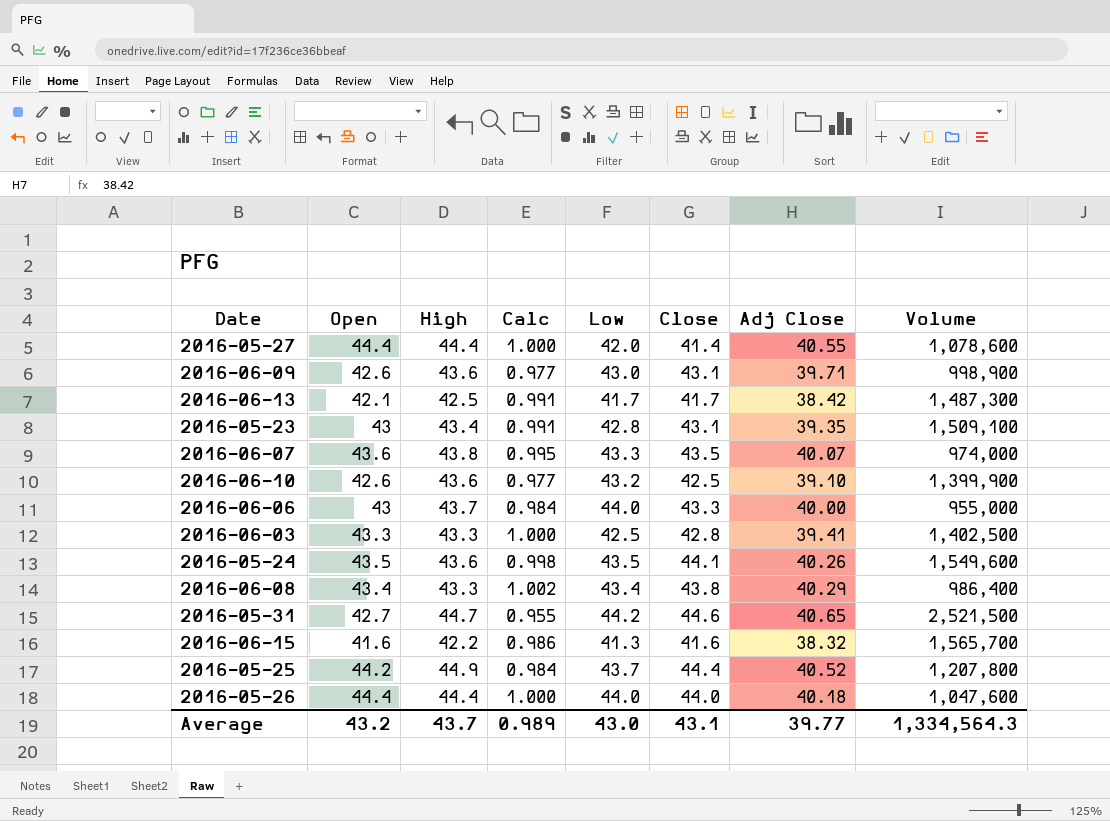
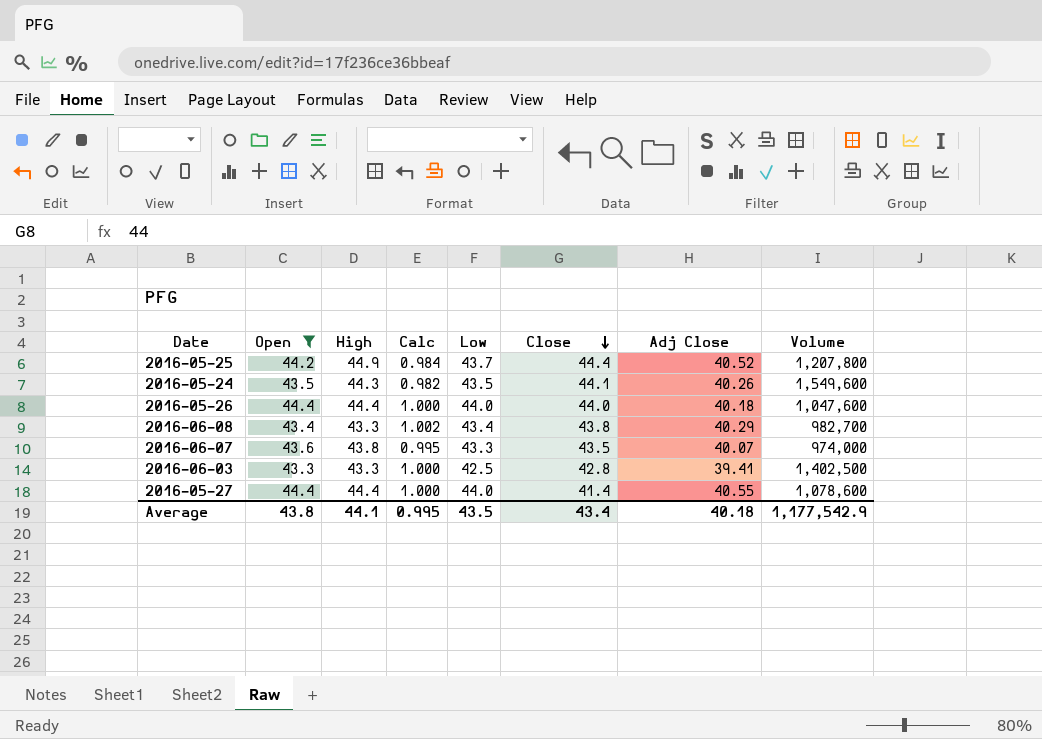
filter: none -> Open >= 43.3
row order: none -> Close descending
2016-05-24 | High: 43.6 -> 44.3
2016-05-24 | Calc: 0.998 -> 0.982
2016-06-08 | Volume: 986,400 -> 982,700
2016-05-27 | Low: 42.0 -> 44.0
Average | Open: 43.2 -> 43.8
Average | High: 43.7 -> 44.1
Average | Calc: 0.989 -> 0.995
Average | Low: 43.0 -> 43.5
Average | Close: 43.1 -> 43.4
Average | Adj Close: 39.77 -> 40.18
Average | Volume: 1,334,564.3 -> 1,177,542.9

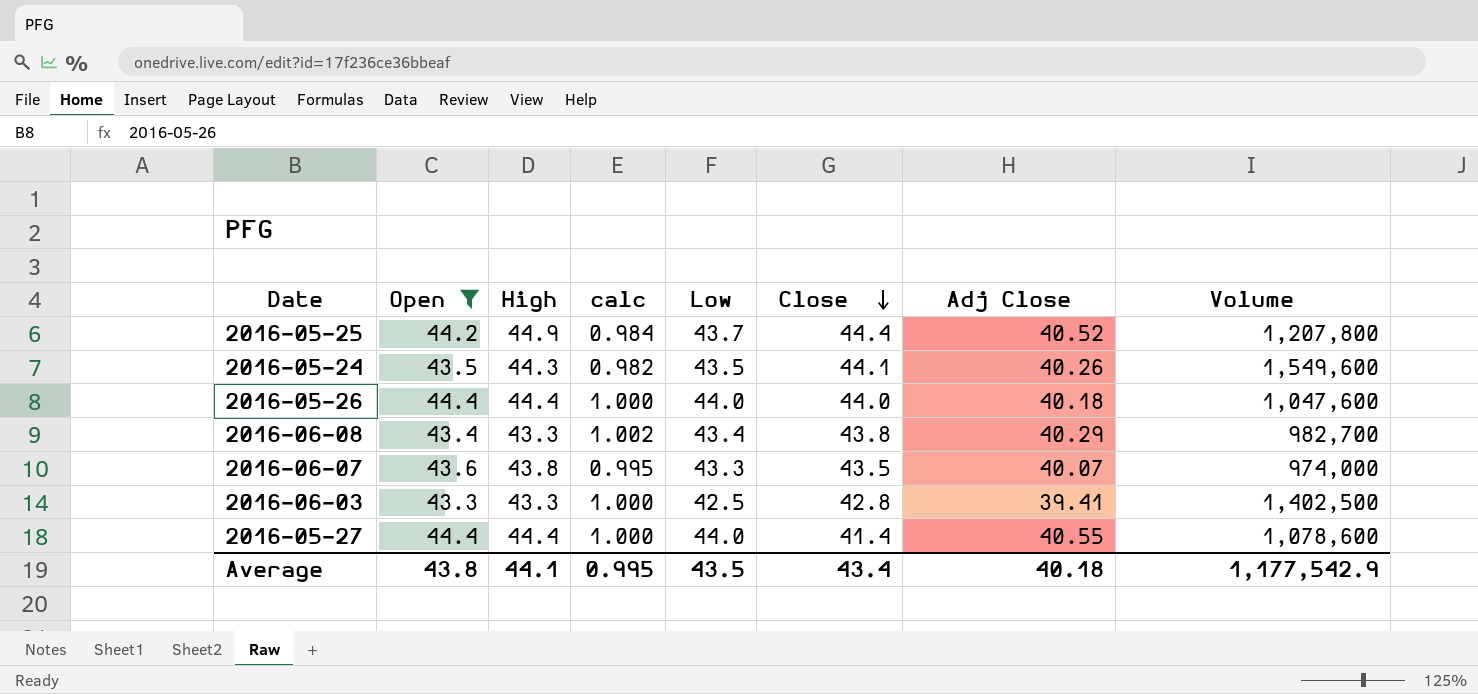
column name: Calc -> calc

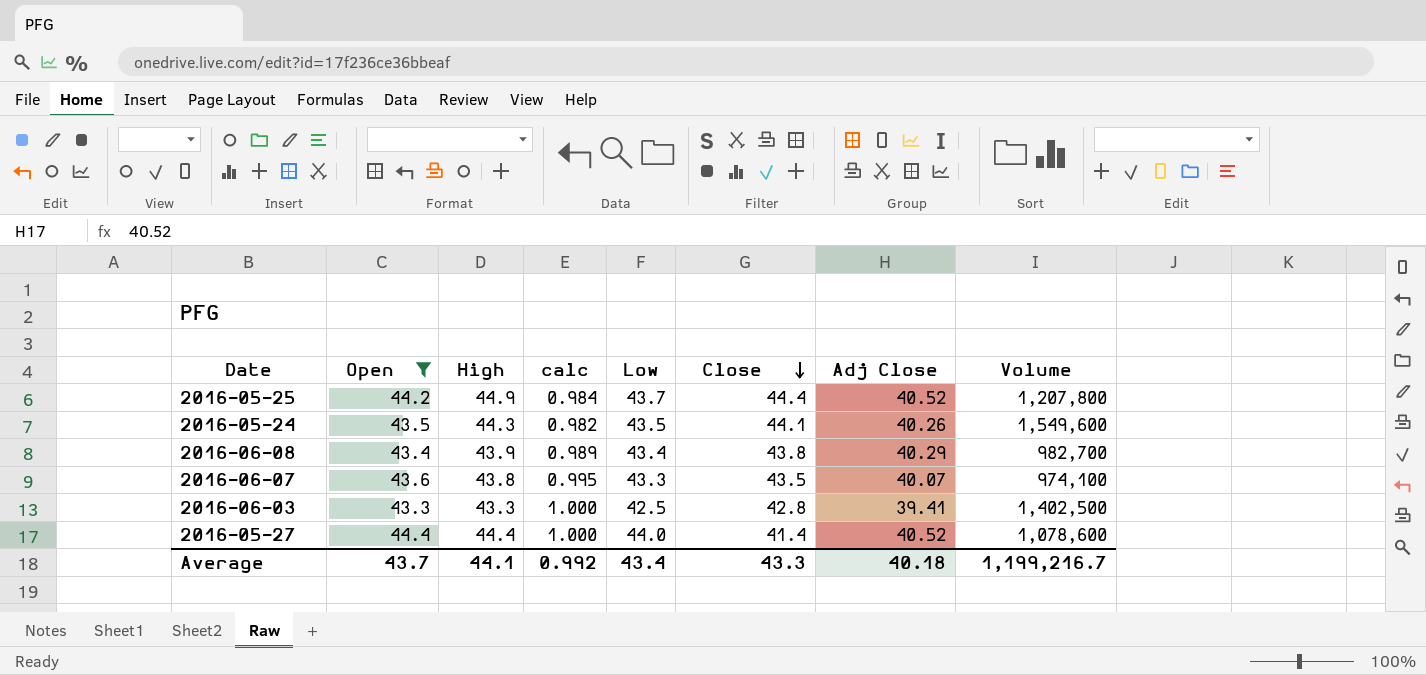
row 2016-05-26: 44.4 | 44.4 | 1.000 | 44.0 | 44.0 | 40.18 | 1,047,600 -> none
2016-06-08 | High: 43.3 -> 43.9
2016-06-08 | calc: 1.002 -> 0.989
2016-06-07 | Volume: 974,000 -> 974,100
2016-05-27 | Adj Close: 40.55 -> 40.52
Average | Open: 43.8 -> 43.7
Average | calc: 0.995 -> 0.992
Average | Low: 43.5 -> 43.4
Average | Close: 43.4 -> 43.3
Average | Volume: 1,177,542.9 -> 1,199,216.7

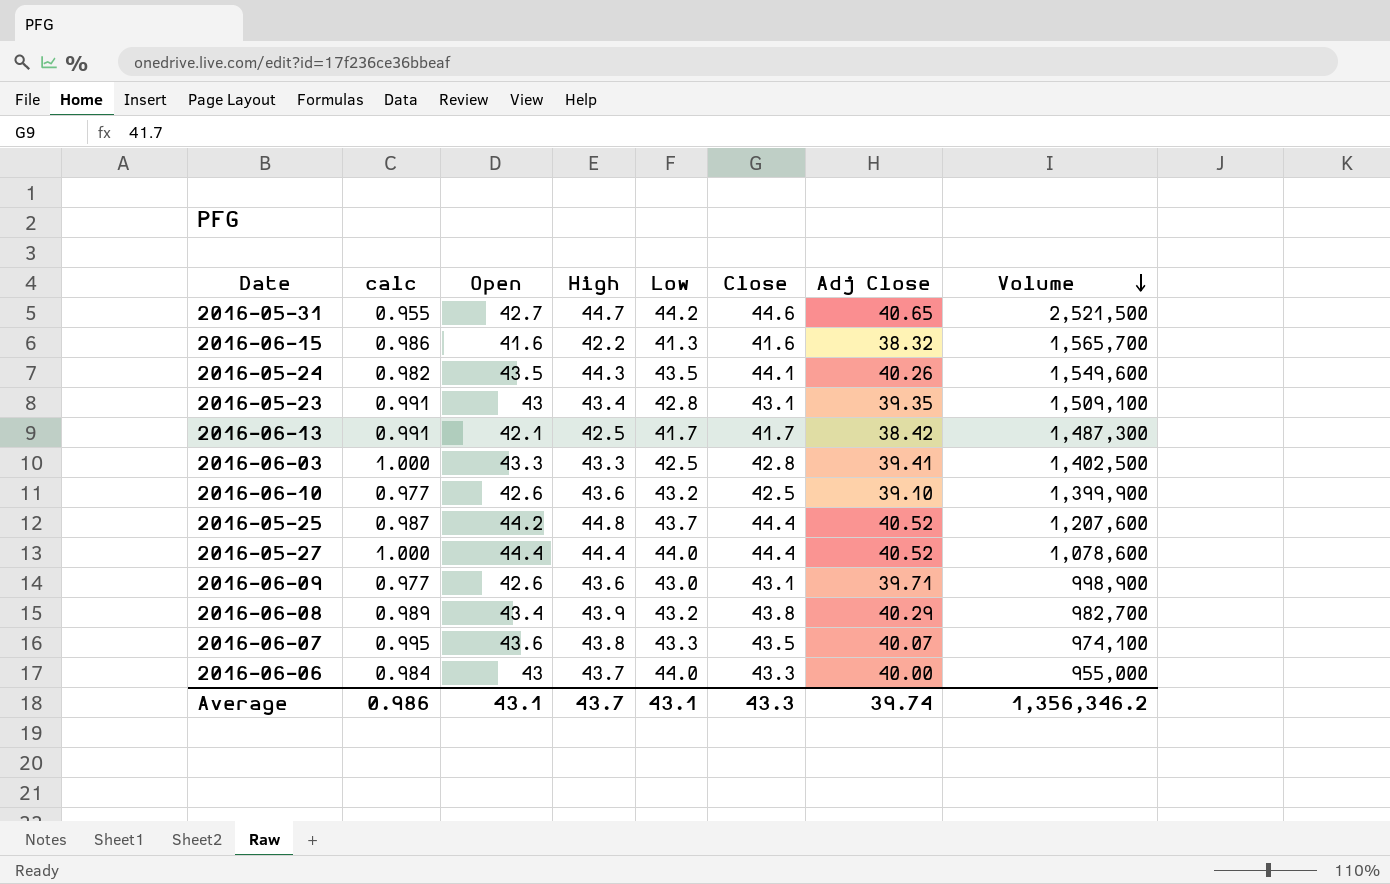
filter: Open >= 43.3 -> none
row order: Close descending -> Volume descending
column calc | position: 4 -> 2
2016-05-25 | calc: 0.984 -> 0.987
2016-05-25 | High: 44.9 -> 44.8
2016-05-25 | Volume: 1,207,800 -> 1,207,600
2016-05-27 | Close: 41.4 -> 44.4
2016-06-08 | Low: 43.4 -> 43.2
Average | calc: 0.992 -> 0.986
Average | Open: 43.7 -> 43.1
Average | High: 44.1 -> 43.7
Average | Low: 43.4 -> 43.1
Average | Adj Close: 40.18 -> 39.74
Average | Volume: 1,199,216.7 -> 1,356,346.2

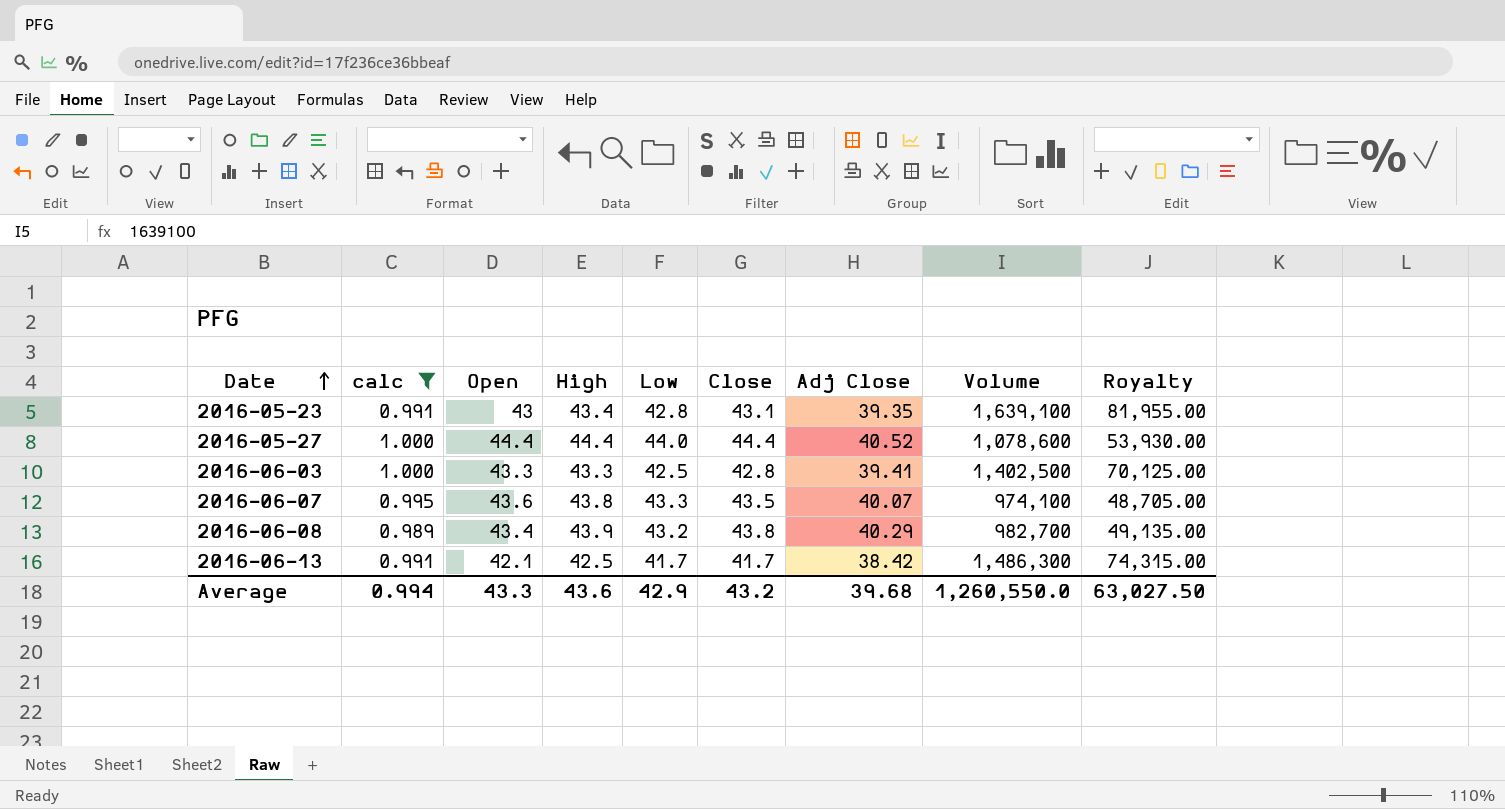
filter: none -> calc >= 0.989
row order: Volume descending -> Date ascending
column Royalty | formula: none -> [Volume] * 0.05
2016-05-23 | Volume: 1,509,100 -> 1,639,100
2016-06-13 | Volume: 1,487,300 -> 1,486,300
Average | calc: 0.986 -> 0.994
Average | Open: 43.1 -> 43.3
Average | High: 43.7 -> 43.6
Average | Low: 43.1 -> 42.9
Average | Close: 43.3 -> 43.2
Average | Adj Close: 39.74 -> 39.68
Average | Volume: 1,356,346.2 -> 1,260,550.0

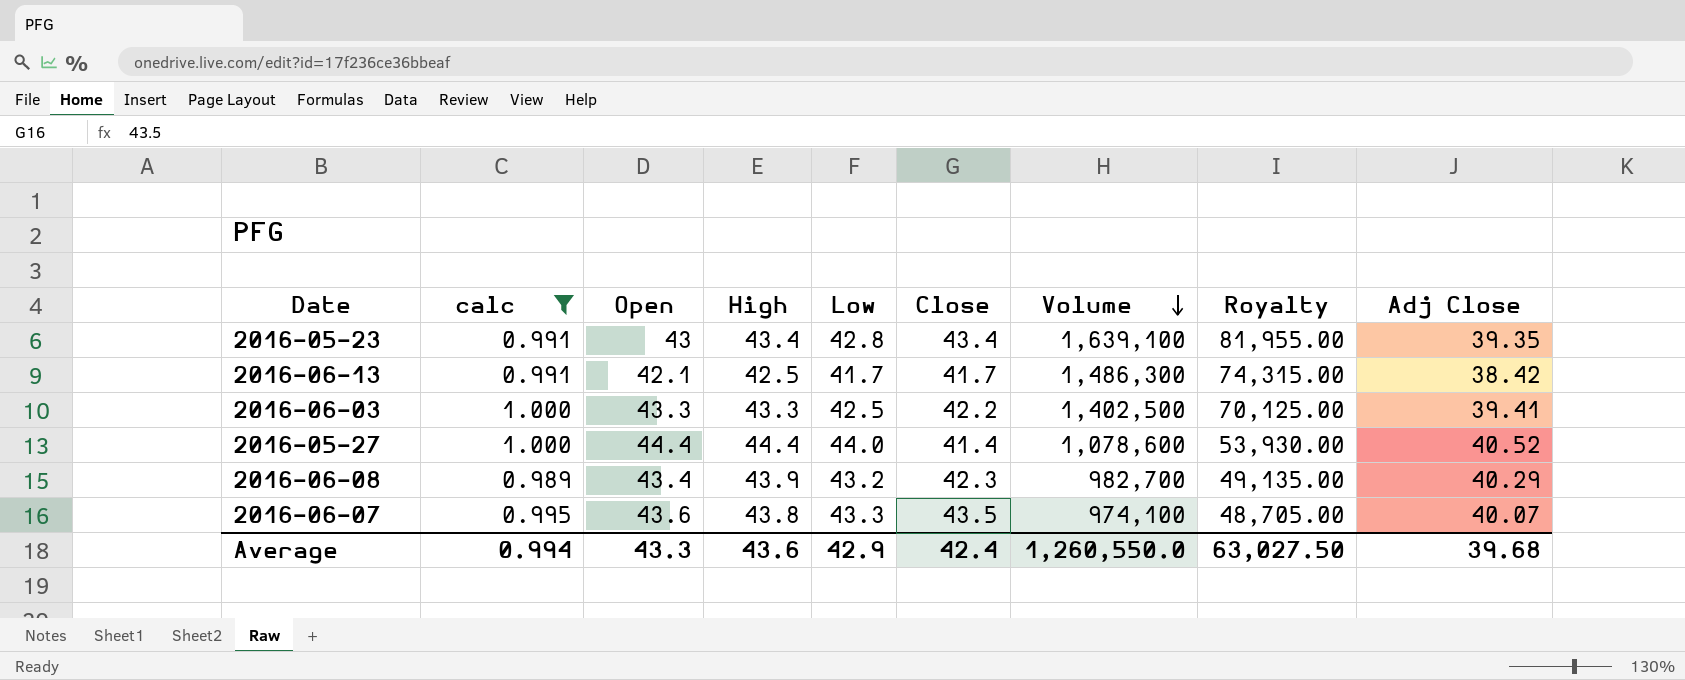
row order: Date ascending -> Volume descending
column Adj Close | position: 7 -> 9
2016-05-23 | Close: 43.1 -> 43.4
2016-06-03 | Close: 42.8 -> 42.2
2016-05-27 | Close: 44.4 -> 41.4
2016-06-08 | Close: 43.8 -> 42.3
Average | Close: 43.2 -> 42.4

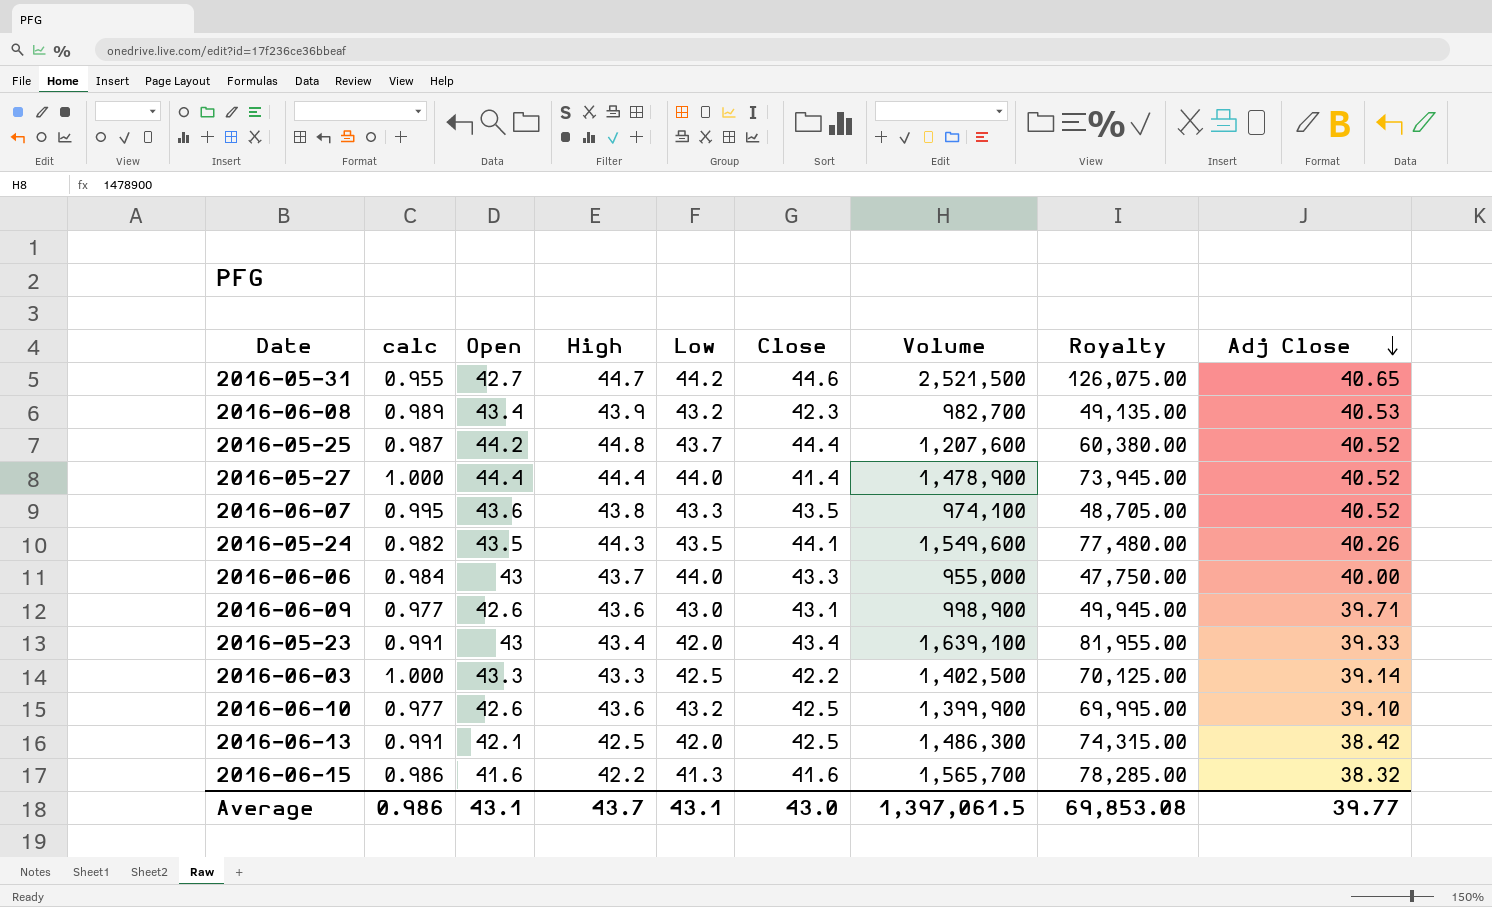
filter: calc >= 0.989 -> none
row order: Volume descending -> Adj Close descending
2016-06-08 | Adj Close: 40.29 -> 40.53
2016-05-27 | Volume: 1,078,600 -> 1,478,900
2016-05-27 | Royalty: 53,930.00 -> 73,945.00
2016-06-07 | Adj Close: 40.07 -> 40.52
2016-05-23 | Low: 42.8 -> 42.0
2016-05-23 | Adj Close: 39.35 -> 39.33
2016-06-03 | Adj Close: 39.41 -> 39.14
2016-06-13 | Low: 41.7 -> 42.0
2016-06-13 | Close: 41.7 -> 42.5
Average | calc: 0.994 -> 0.986
Average | Open: 43.3 -> 43.1
Average | High: 43.6 -> 43.7
Average | Low: 42.9 -> 43.1
Average | Close: 42.4 -> 43.0
Average | Volume: 1,260,550.0 -> 1,397,061.5
Average | Royalty: 63,027.50 -> 69,853.08
Average | Adj Close: 39.68 -> 39.77

